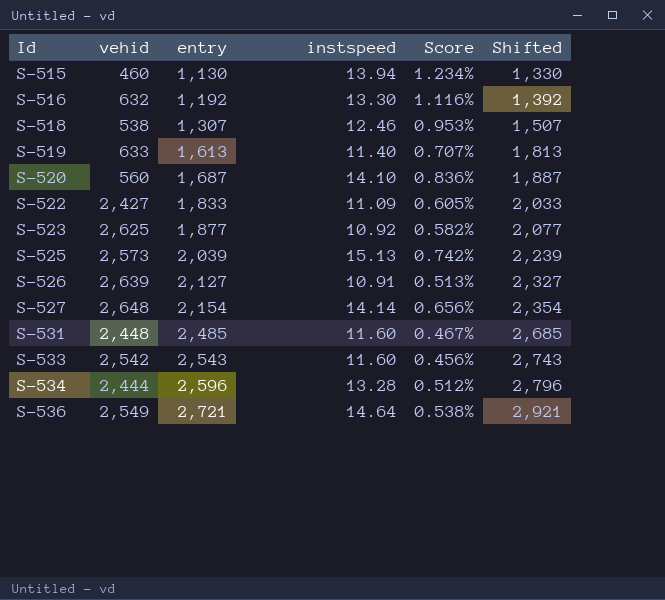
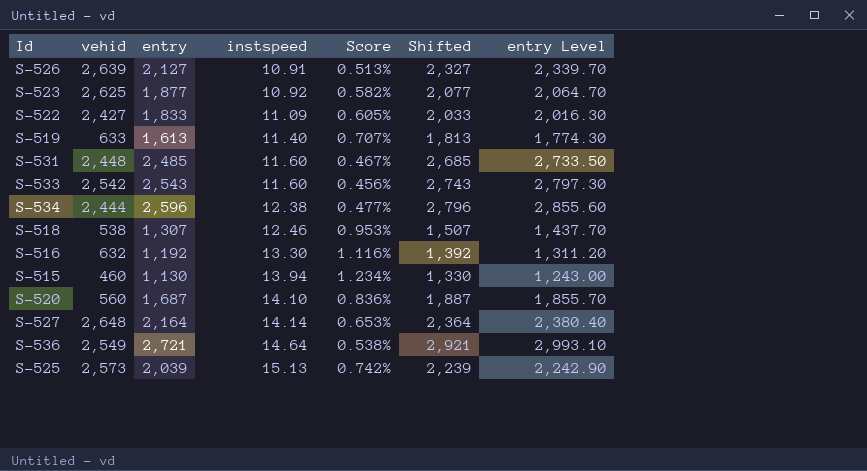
row order: Id ascending -> instspeed ascending
column entry Level | formula: none -> [entry] * 1.1
S-534 | instspeed: 13.28 -> 12.38
S-534 | Score: 0.512% -> 0.477%
S-527 | entry: 2,154 -> 2,164
S-527 | Score: 0.656% -> 0.653%
S-527 | Shifted: 2,354 -> 2,364

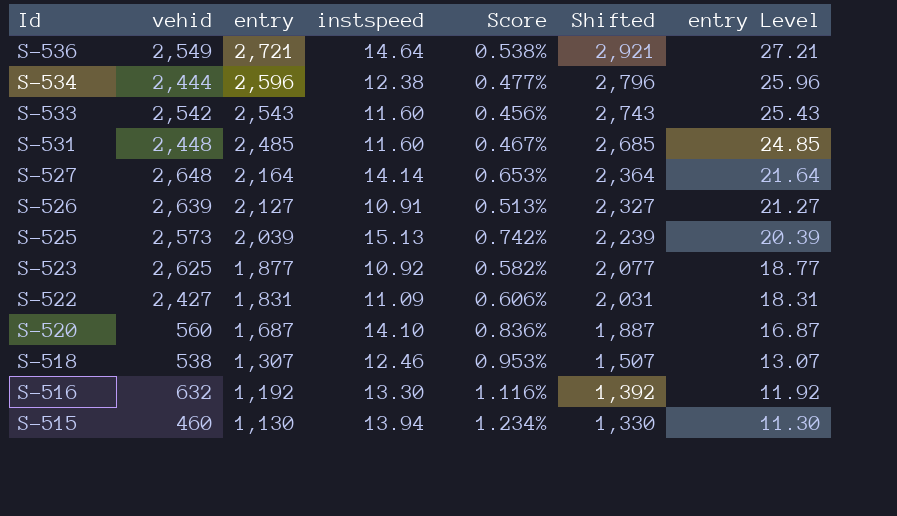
row order: instspeed ascending -> Id descending
column entry Level | formula: [entry] * 1.1 -> [entry] * 0.01
row S-519: 633 | 1,613 | 11.40 | 0.707% | 1,813 | 1,774.30 -> none
S-522 | entry: 1,833 -> 1,831
S-522 | Score: 0.605% -> 0.606%
S-522 | Shifted: 2,033 -> 2,031

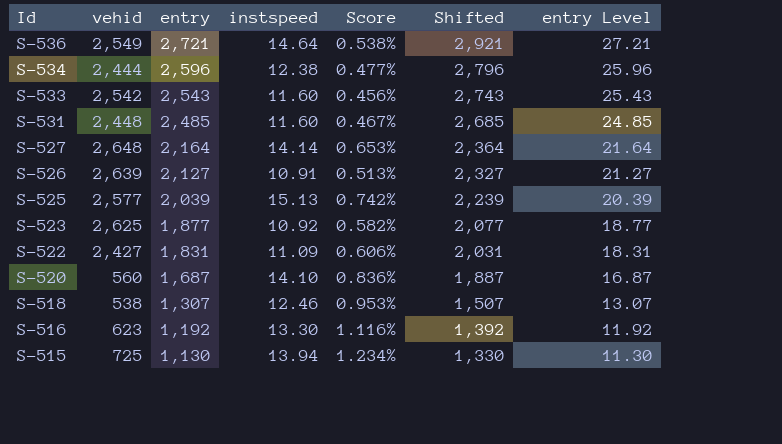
S-525 | vehid: 2,573 -> 2,577
S-516 | vehid: 632 -> 623
S-515 | vehid: 460 -> 725

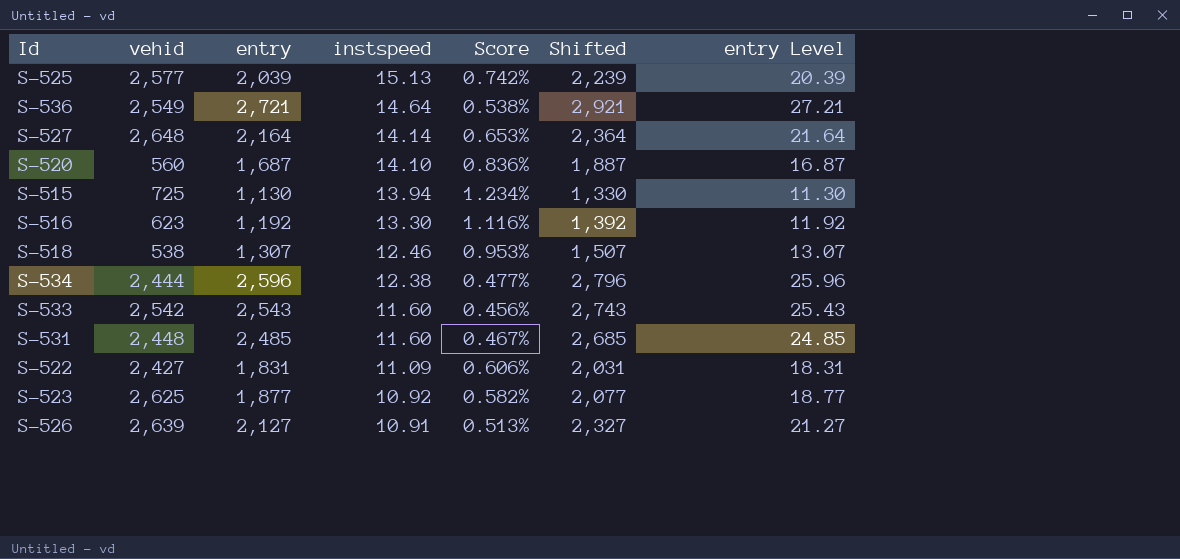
row order: Id descending -> instspeed descending

